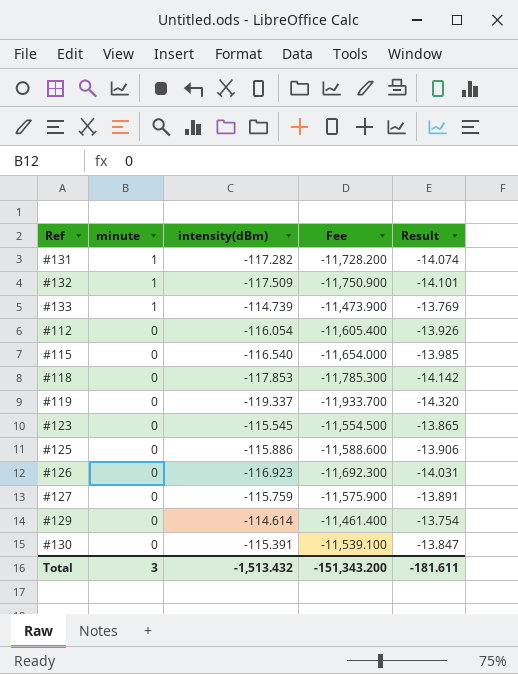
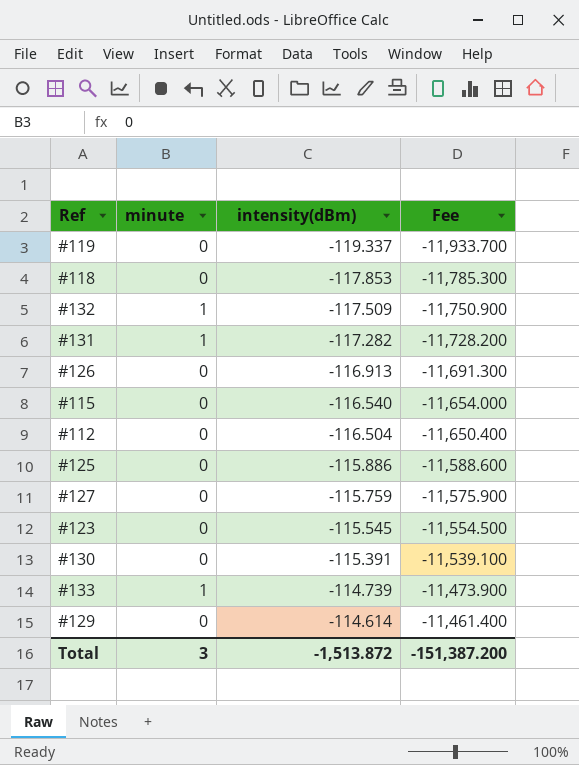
row order: minute descending -> intensity(dBm) ascending
column Result | formula: [intensity(dBm)] * 0.12 -> none
#126 | intensity(dBm): -116.923 -> -116.913
#126 | Fee: -11,692.300 -> -11,691.300
#112 | intensity(dBm): -116.054 -> -116.504
#112 | Fee: -11,605.400 -> -11,650.400
Total | intensity(dBm): -1,513.432 -> -1,513.872
Total | Fee: -151,343.200 -> -151,387.200

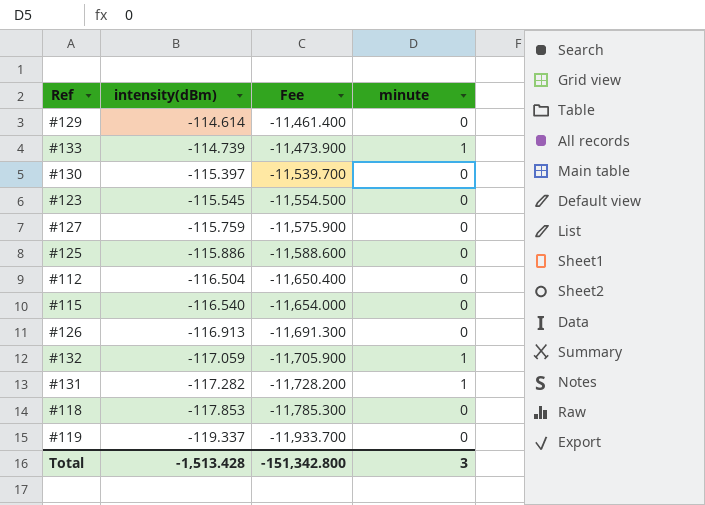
row order: intensity(dBm) ascending -> intensity(dBm) descending
column minute | position: 2 -> 4
#130 | intensity(dBm): -115.391 -> -115.397
#130 | Fee: -11,539.100 -> -11,539.700
#132 | intensity(dBm): -117.509 -> -117.059
#132 | Fee: -11,750.900 -> -11,705.900
Total | intensity(dBm): -1,513.872 -> -1,513.428
Total | Fee: -151,387.200 -> -151,342.800

